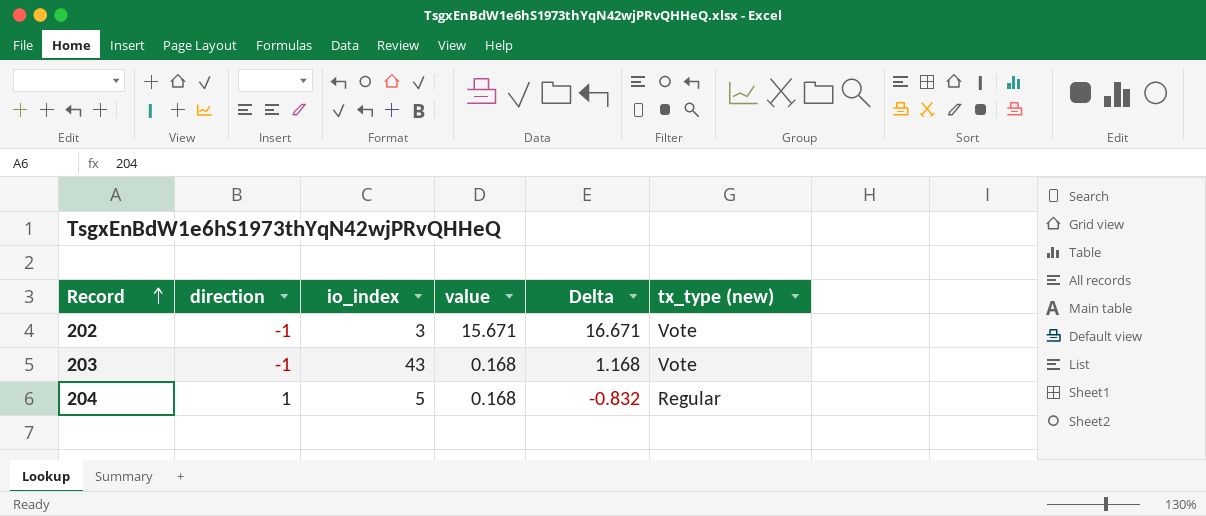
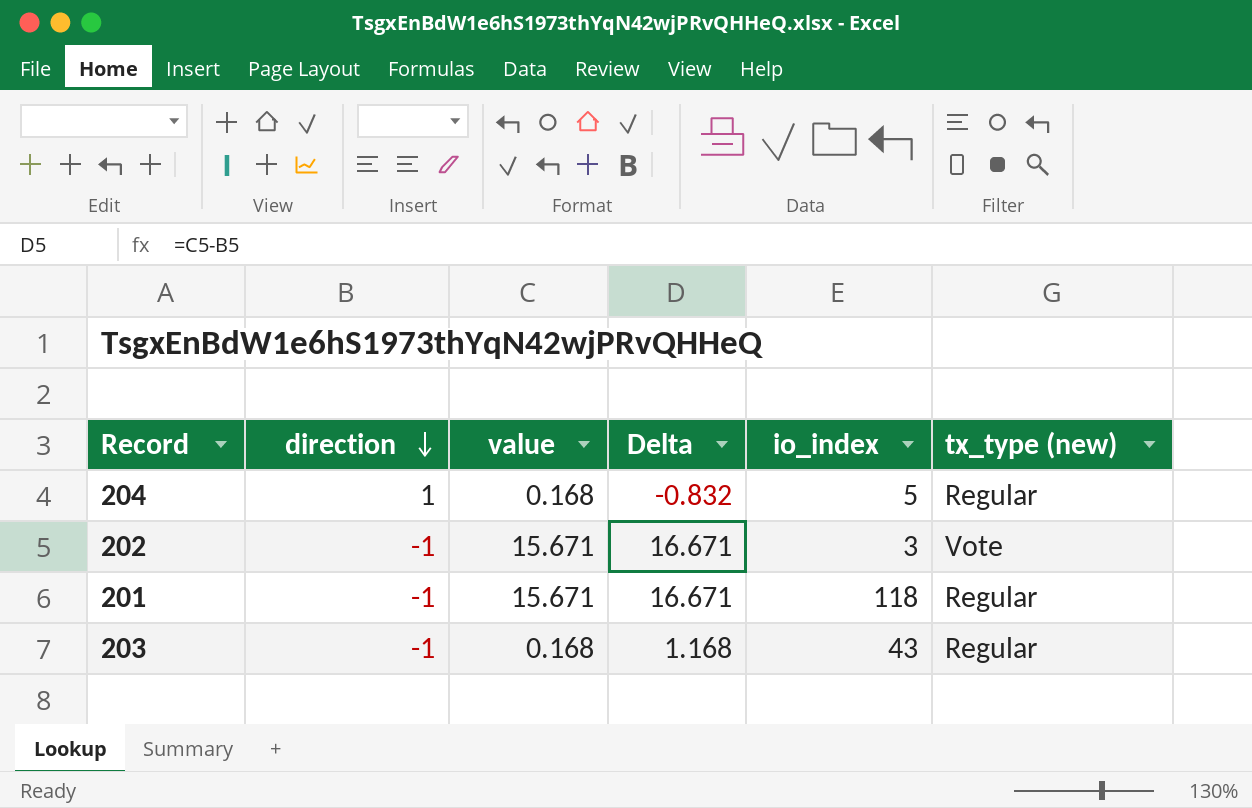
row order: Record ascending -> direction descending
column io_index | position: 3 -> 5
row 201: none -> -1 | 15.671 | 16.671 | 118 | Regular
203 | tx_type (new): Vote -> Regular

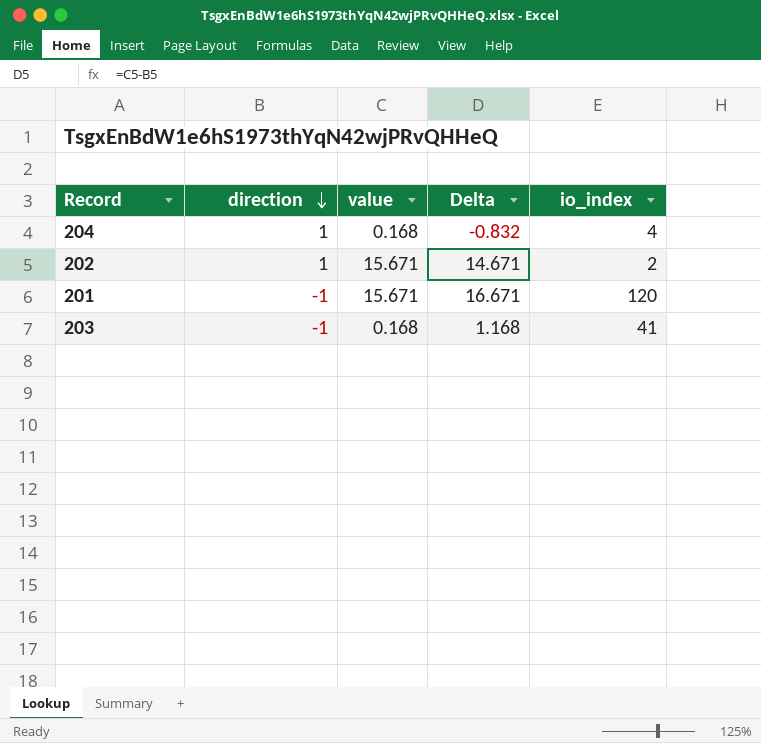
column tx_type (new) | position: 6 -> none
204 | io_index: 5 -> 4
202 | direction: -1 -> 1
202 | Delta: 16.671 -> 14.671
202 | io_index: 3 -> 2
201 | io_index: 118 -> 120
203 | io_index: 43 -> 41

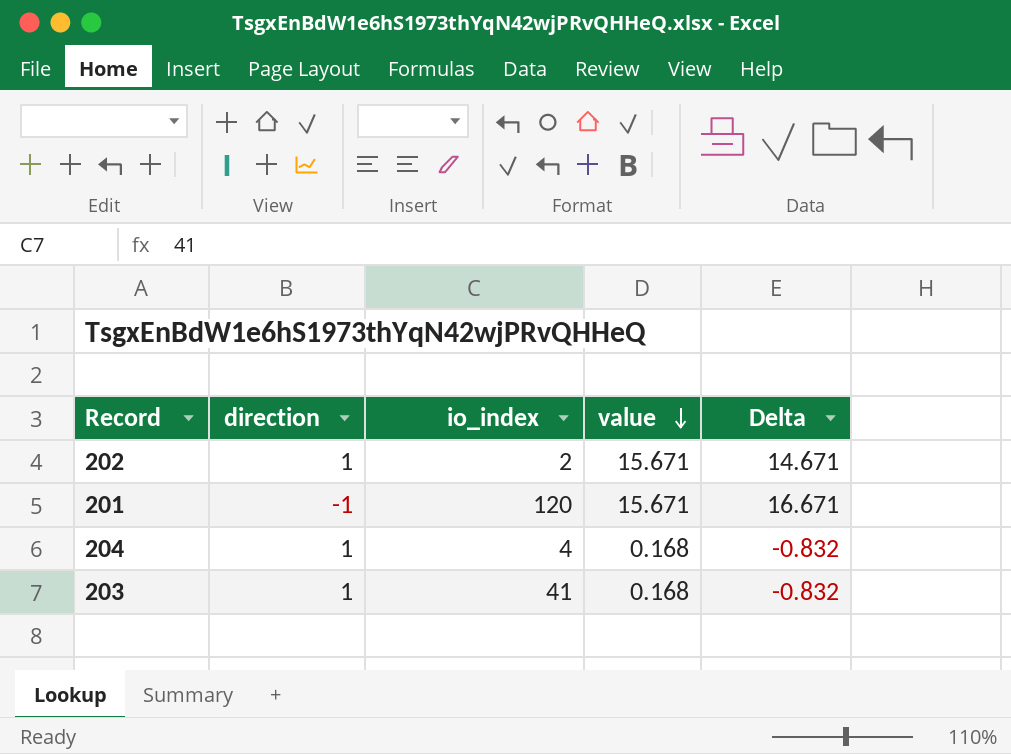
row order: direction descending -> value descending
column io_index | position: 5 -> 3
203 | direction: -1 -> 1
203 | Delta: 1.168 -> -0.832

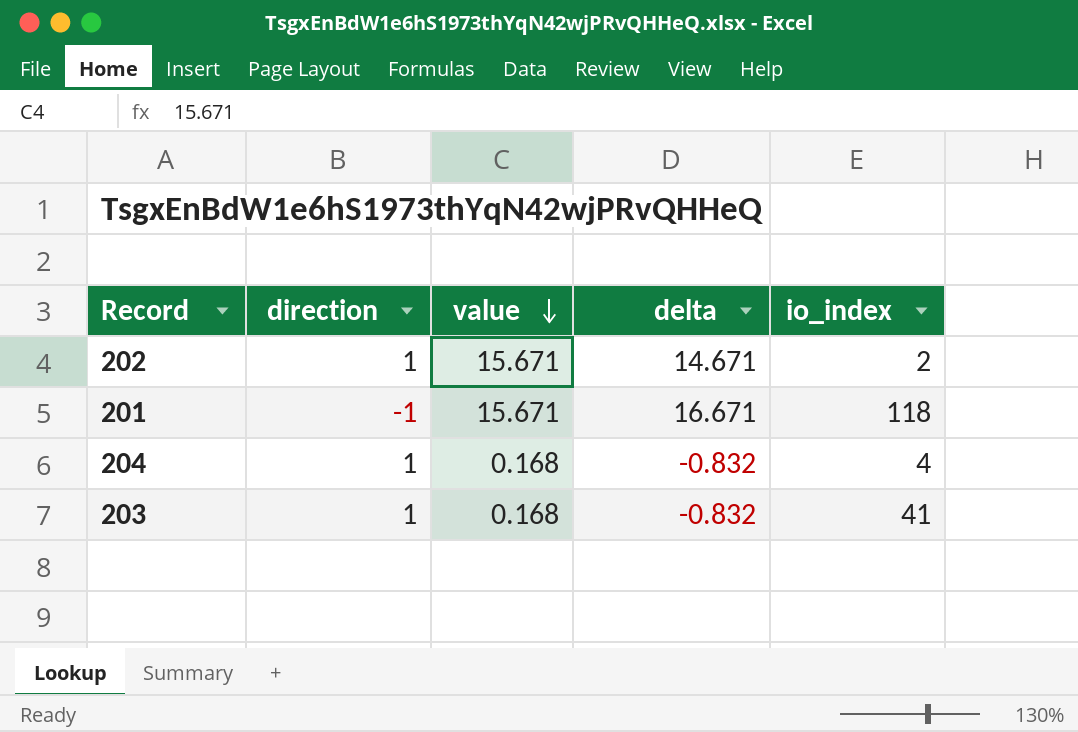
column name: Delta -> delta
column io_index | position: 3 -> 5
201 | io_index: 120 -> 118

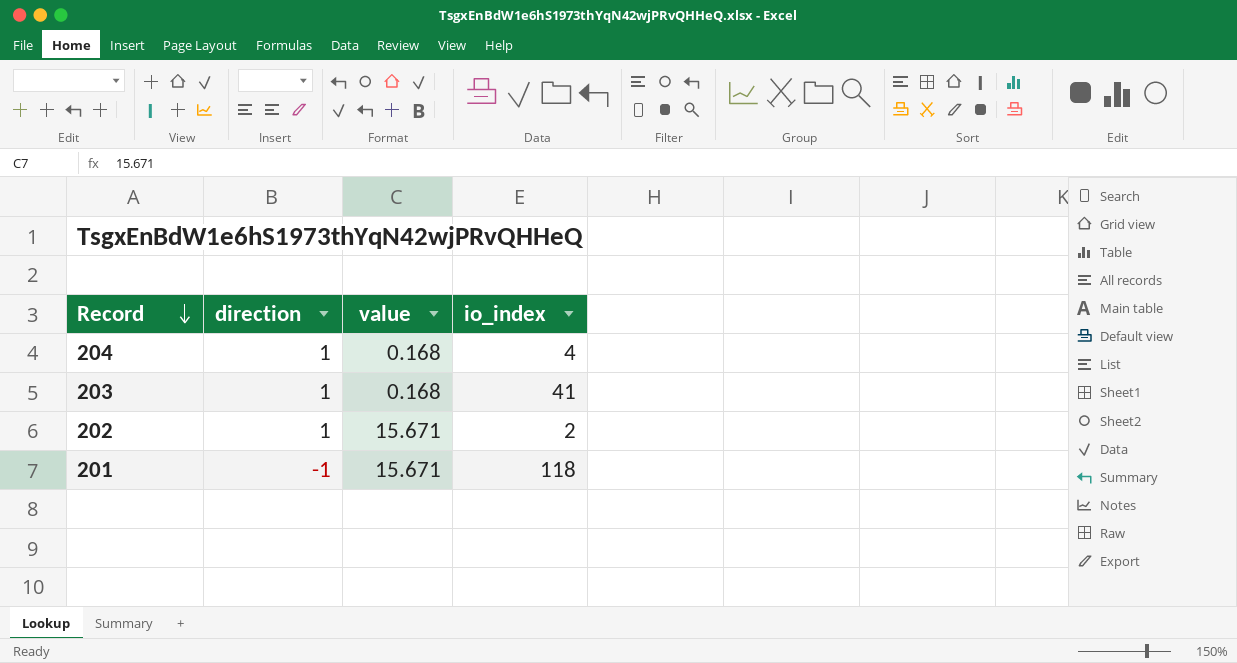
row order: value descending -> Record descending
column delta | formula: [value] - [direction] -> none

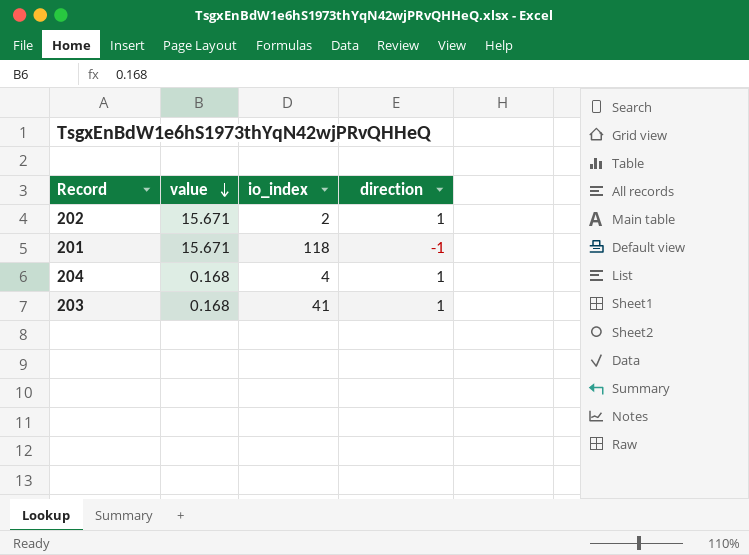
row order: Record descending -> value descending
column direction | position: 2 -> 4

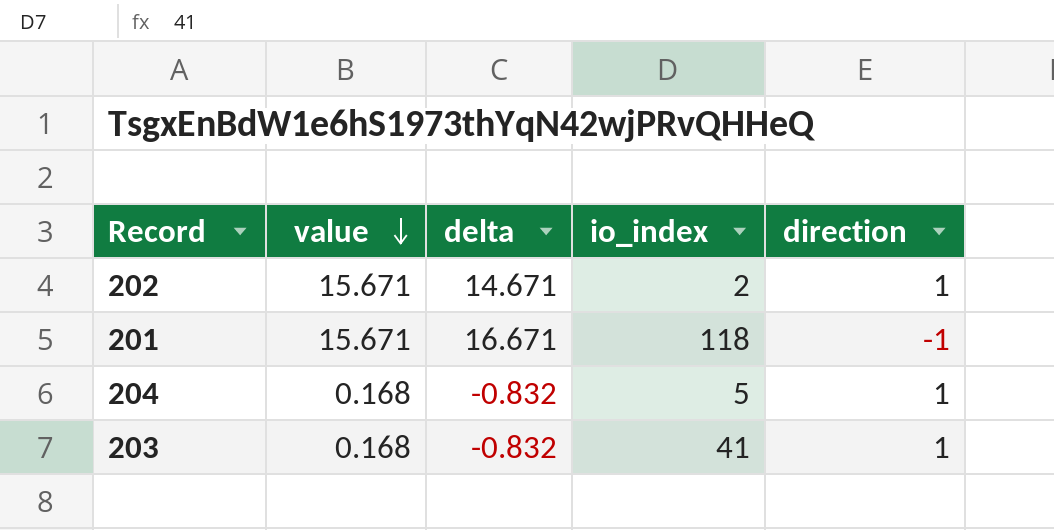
column delta | formula: none -> [value] - [direction]
204 | io_index: 4 -> 5

